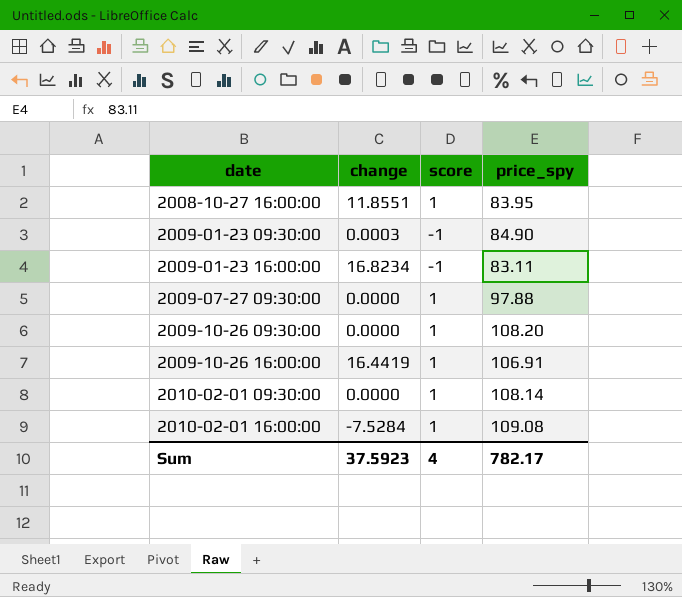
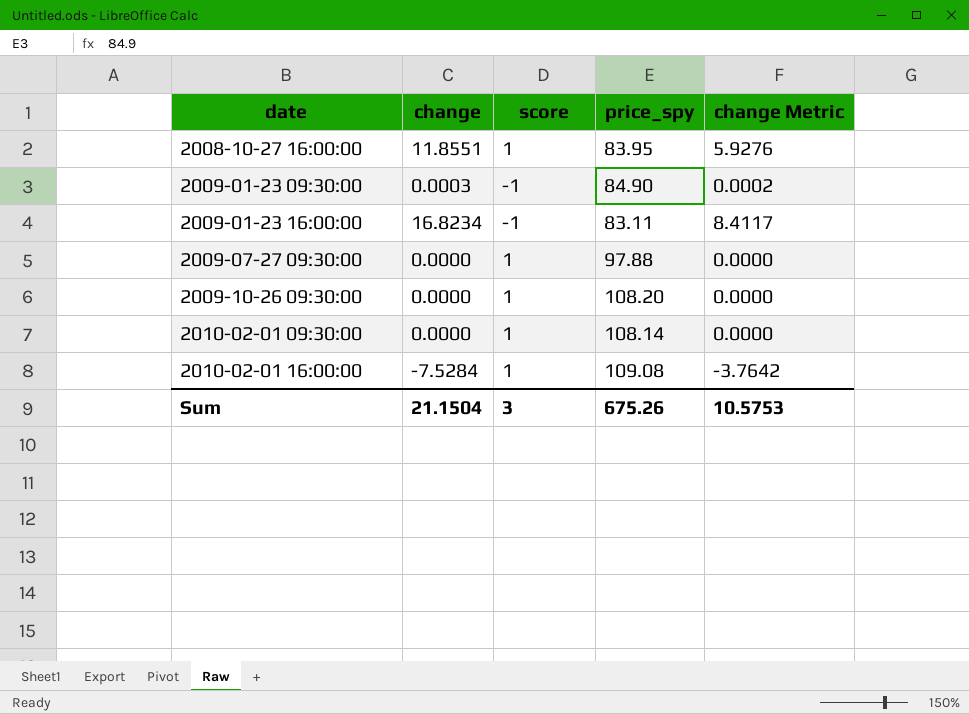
column change Metric | formula: none -> [change] * 0.5
row 2009-10-26 16:00:00: 16.4419 | 1 | 106.91 -> none
Sum | change: 37.5923 -> 21.1504
Sum | score: 4 -> 3
Sum | price_spy: 782.17 -> 675.26

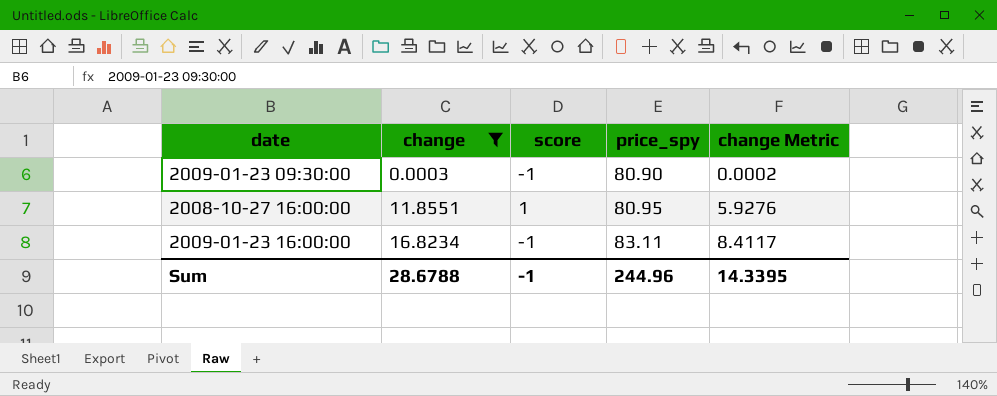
filter: none -> change >= 0.0003
row order: date ascending -> change ascending
2009-01-23 09:30:00 | price_spy: 84.90 -> 80.90
2008-10-27 16:00:00 | price_spy: 83.95 -> 80.95
Sum | change: 21.1504 -> 28.6788
Sum | score: 3 -> -1
Sum | price_spy: 675.26 -> 244.96
Sum | change Metric: 10.5753 -> 14.3395

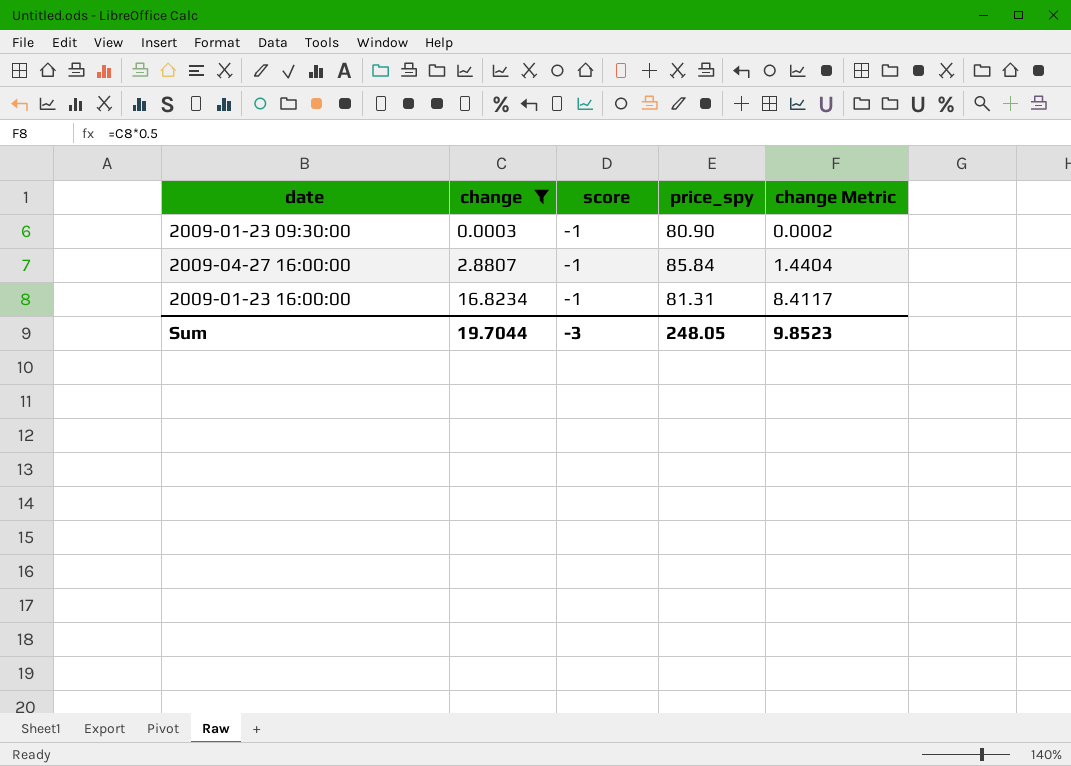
row 2008-10-27 16:00:00: 11.8551 | 1 | 80.95 | 5.9276 -> none
row 2009-04-27 16:00:00: none -> 2.8807 | -1 | 85.84 | 1.4404
2009-01-23 16:00:00 | price_spy: 83.11 -> 81.31
Sum | change: 28.6788 -> 19.7044
Sum | score: -1 -> -3
Sum | price_spy: 244.96 -> 248.05
Sum | change Metric: 14.3395 -> 9.8523

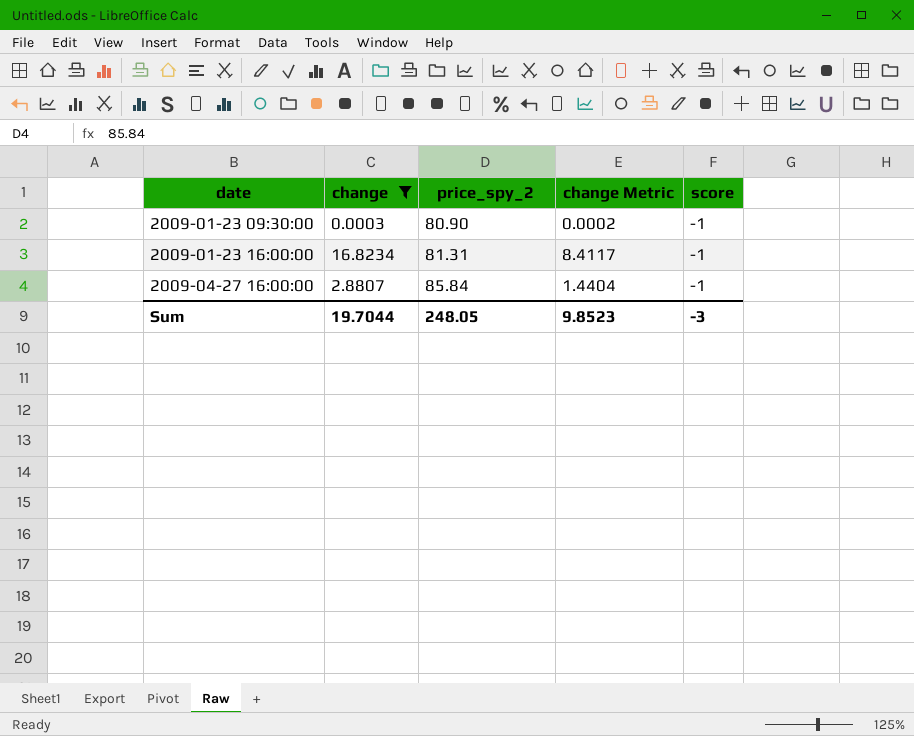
row order: change ascending -> date ascending
column name: price_spy -> price_spy_2
column score | position: 3 -> 5

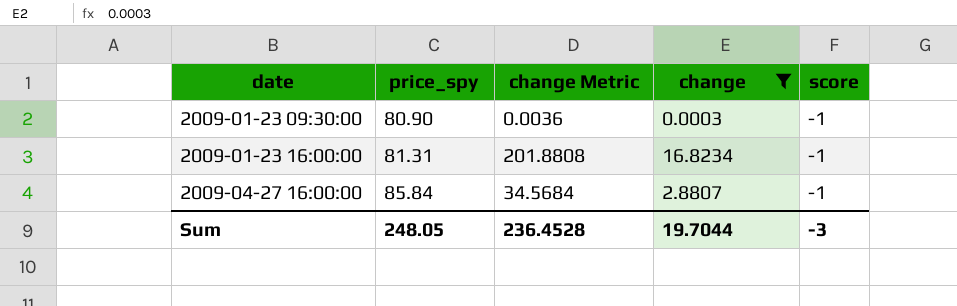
column name: price_spy_2 -> price_spy
column change Metric | formula: [change] * 0.5 -> [change] * 12
column change | position: 2 -> 4
Sum | change Metric: 9.8523 -> 236.4528

